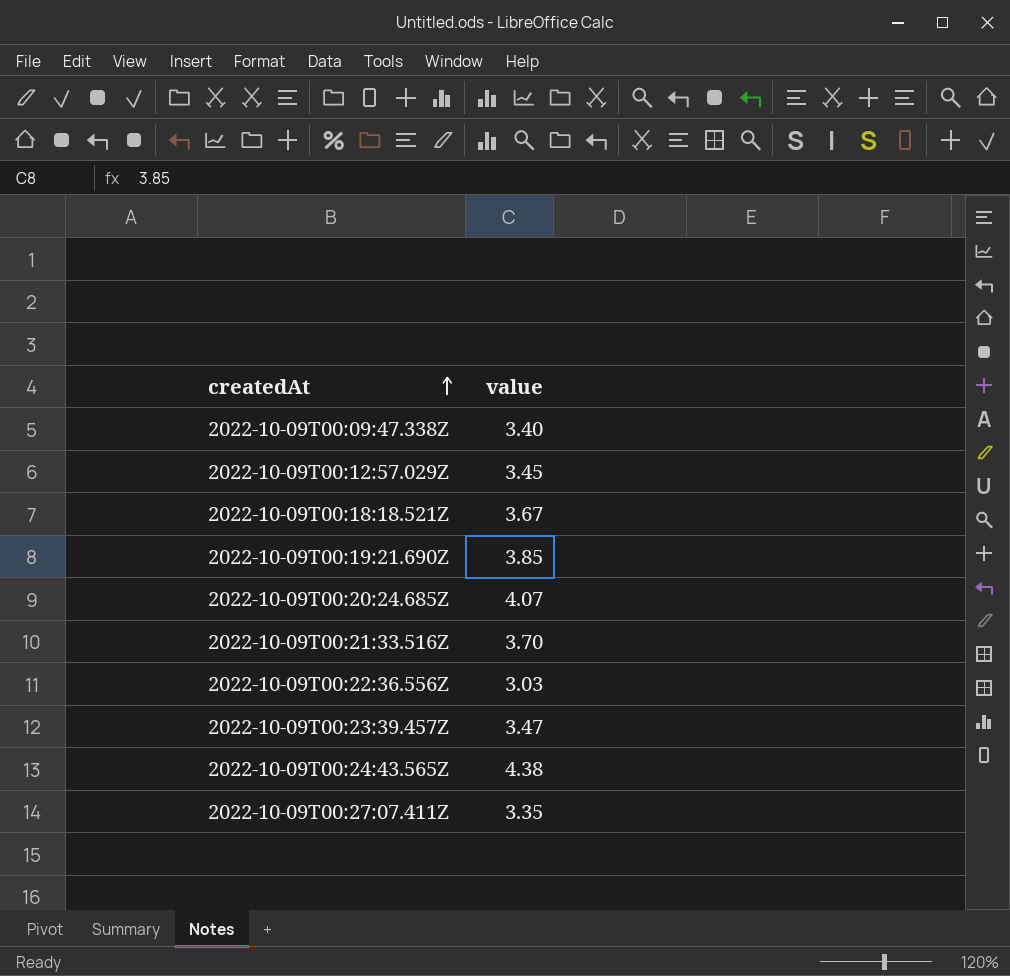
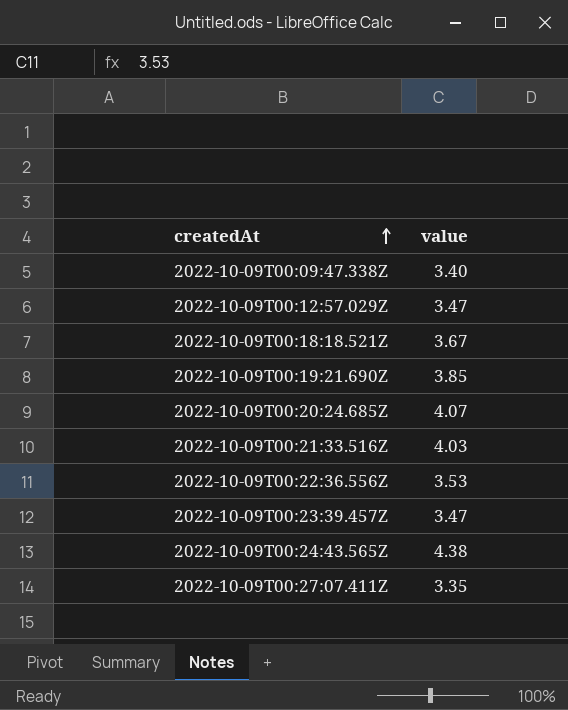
2022-10-09T00:12:57.029Z | value: 3.45 -> 3.47
2022-10-09T00:21:33.516Z | value: 3.70 -> 4.03
2022-10-09T00:22:36.556Z | value: 3.03 -> 3.53

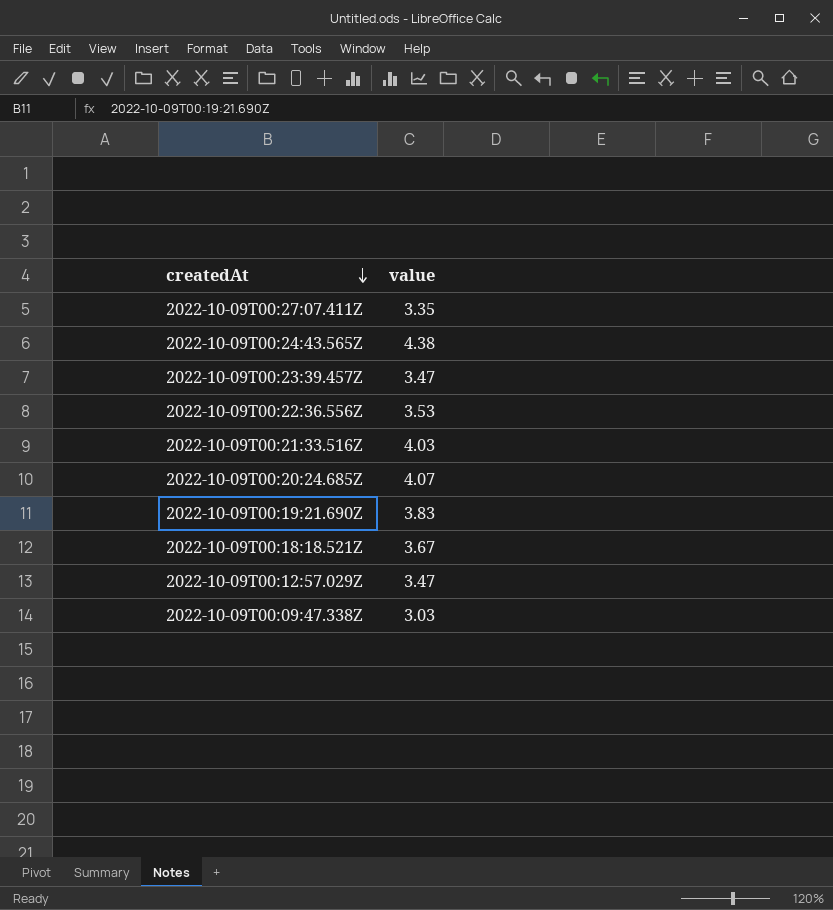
row order: createdAt ascending -> createdAt descending
2022-10-09T00:19:21.690Z | value: 3.85 -> 3.83
2022-10-09T00:09:47.338Z | value: 3.40 -> 3.03

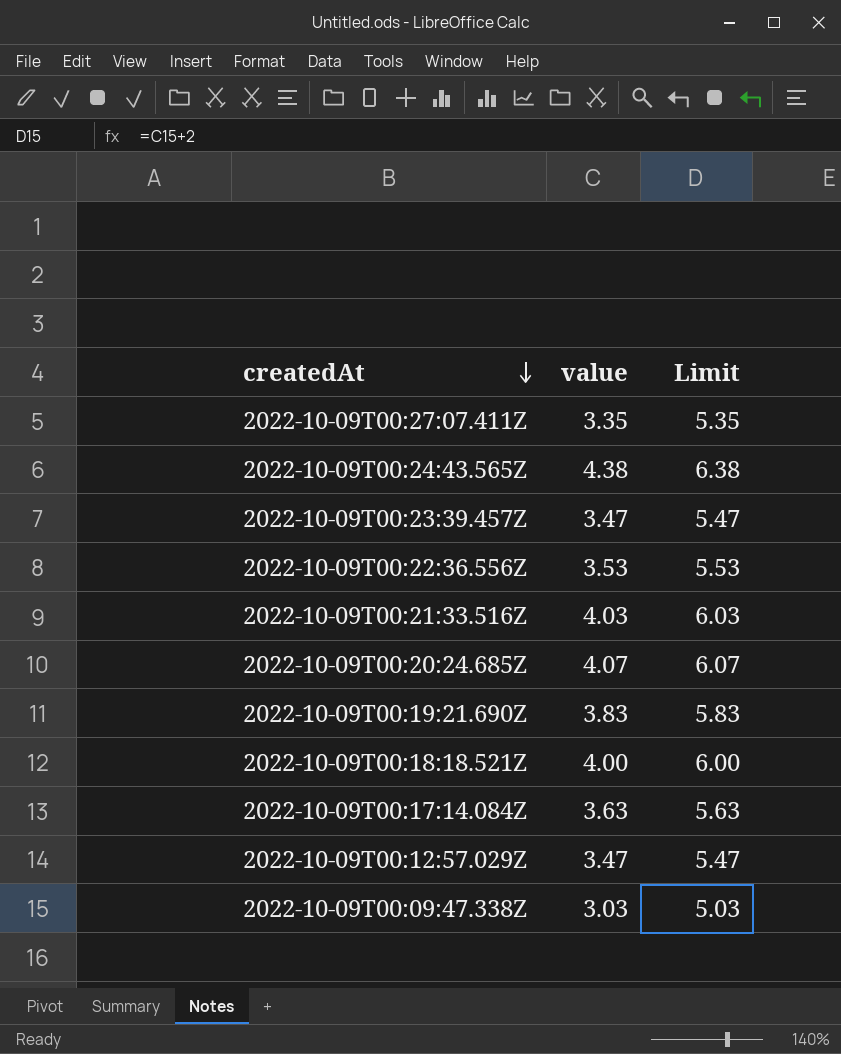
column Limit | formula: none -> [value] + 2
2022-10-09T00:18:18.521Z | value: 3.67 -> 4.00
row 2022-10-09T00:17:14.084Z: none -> 3.63 | 5.63

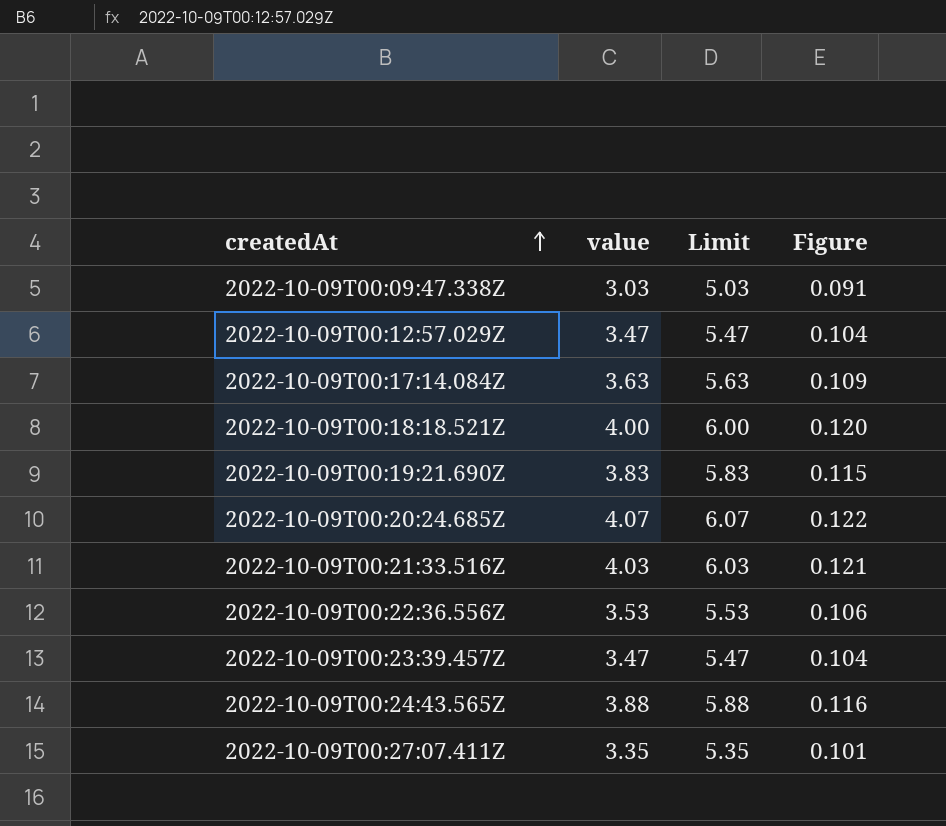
row order: createdAt descending -> createdAt ascending
column Figure | formula: none -> [value] * 0.03
2022-10-09T00:24:43.565Z | value: 4.38 -> 3.88
2022-10-09T00:24:43.565Z | Limit: 6.38 -> 5.88

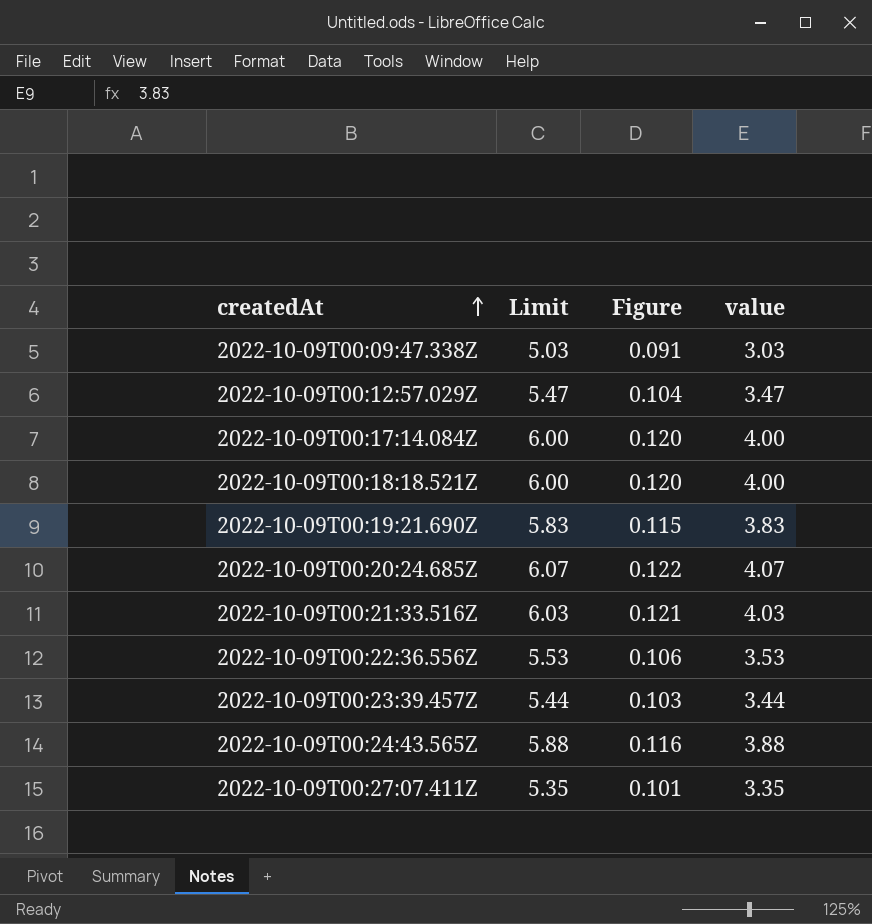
column value | position: 2 -> 4
2022-10-09T00:17:14.084Z | Limit: 5.63 -> 6.00
2022-10-09T00:17:14.084Z | Figure: 0.109 -> 0.120
2022-10-09T00:17:14.084Z | value: 3.63 -> 4.00
2022-10-09T00:23:39.457Z | Limit: 5.47 -> 5.44
2022-10-09T00:23:39.457Z | Figure: 0.104 -> 0.103
2022-10-09T00:23:39.457Z | value: 3.47 -> 3.44

